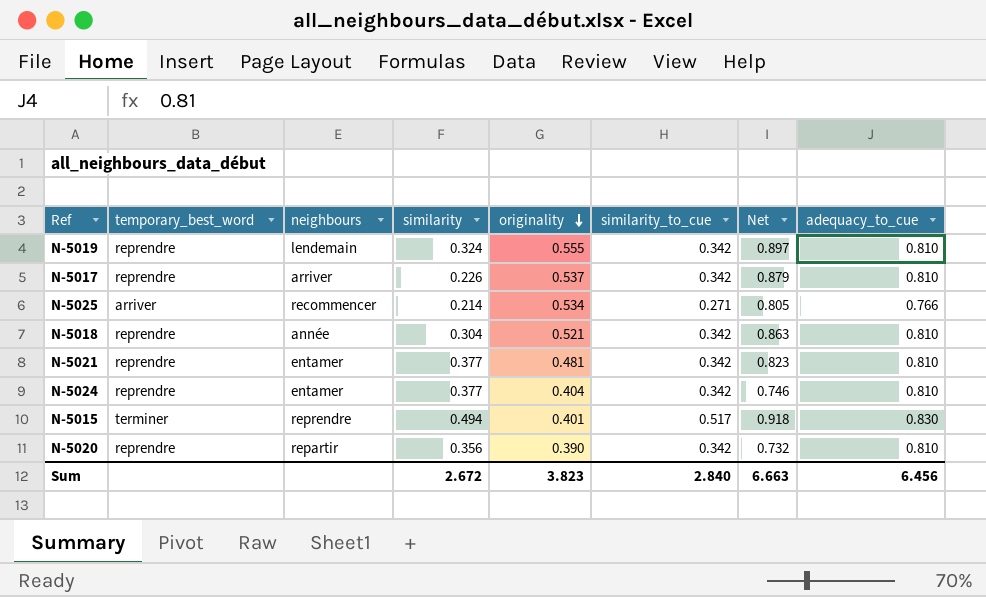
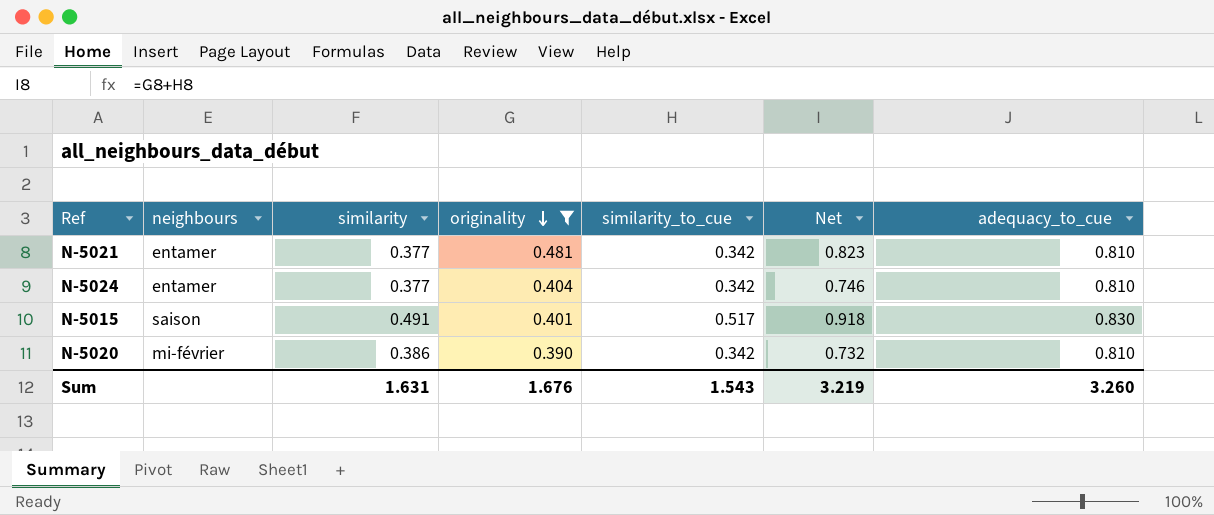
filter: none -> originality <= 0.481
column temporary_best_word | position: 2 -> none
N-5015 | neighbours: reprendre -> saison
N-5015 | similarity: 0.494 -> 0.491
N-5020 | neighbours: repartir -> mi-février
N-5020 | similarity: 0.356 -> 0.386
Sum | similarity: 2.672 -> 1.631
Sum | originality: 3.823 -> 1.676
Sum | similarity_to_cue: 2.840 -> 1.543
Sum | Net: 6.663 -> 3.219
Sum | adequacy_to_cue: 6.456 -> 3.260

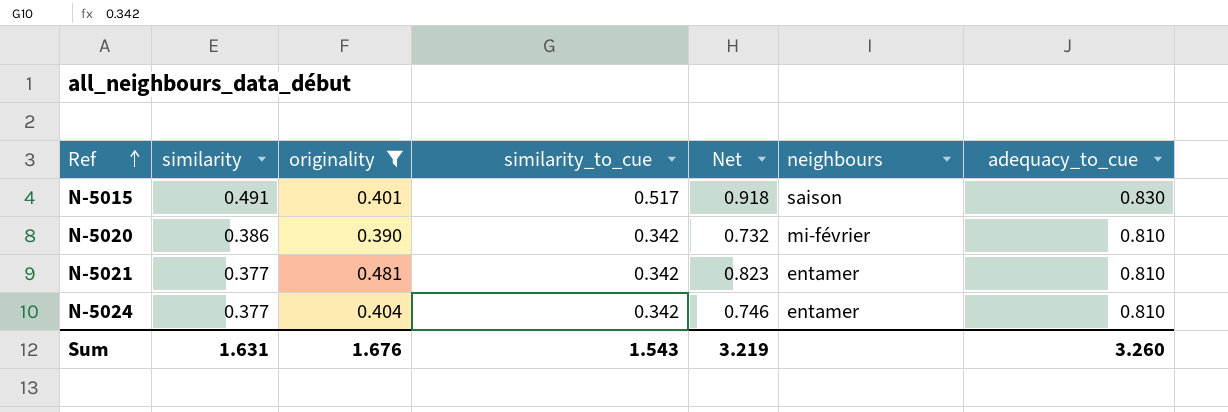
row order: originality descending -> Ref ascending
column neighbours | position: 2 -> 6

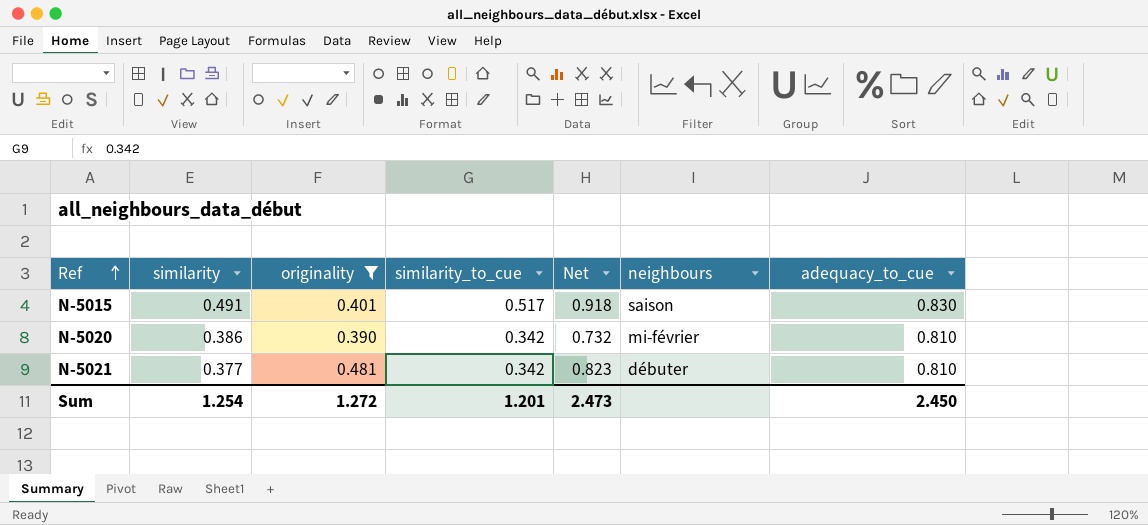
row N-5024: 0.377 | 0.404 | 0.342 | 0.746 | entamer | 0.810 -> none
N-5021 | neighbours: entamer -> débuter
Sum | similarity: 1.631 -> 1.254
Sum | originality: 1.676 -> 1.272
Sum | similarity_to_cue: 1.543 -> 1.201
Sum | Net: 3.219 -> 2.473
Sum | adequacy_to_cue: 3.260 -> 2.450

